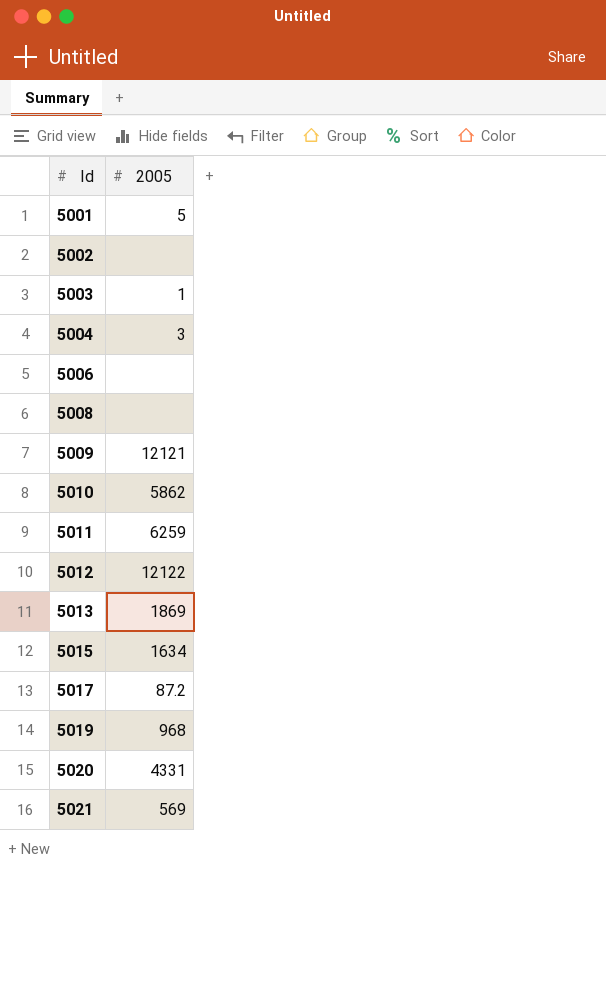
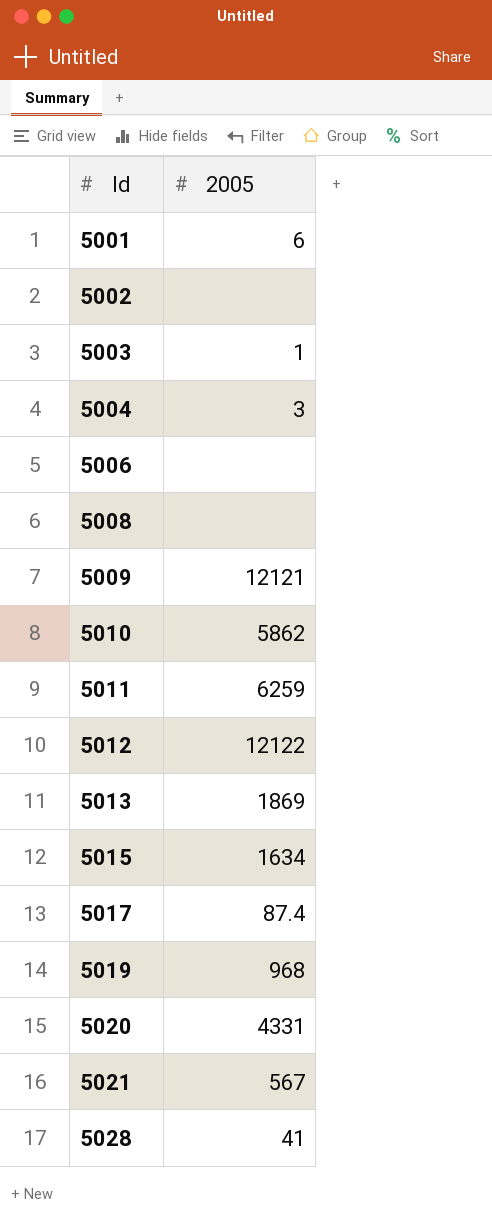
5001 | 2005: 5 -> 6
5017 | 2005: 87.2 -> 87.4
5021 | 2005: 569 -> 567
row 5028: none -> 41

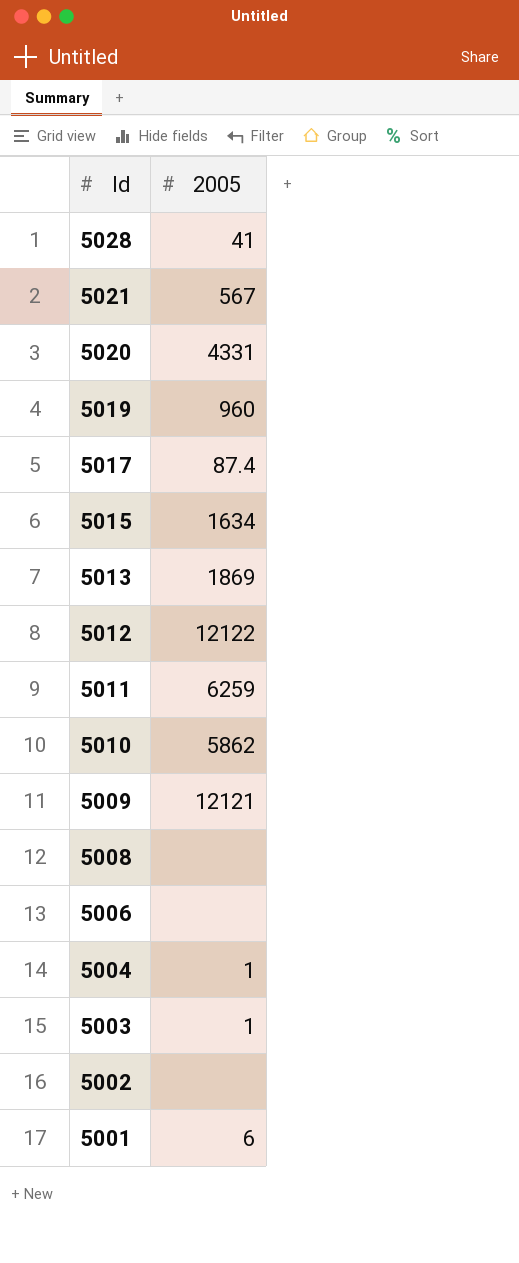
row order: Id ascending -> Id descending
5019 | 2005: 968 -> 960
5004 | 2005: 3 -> 1

